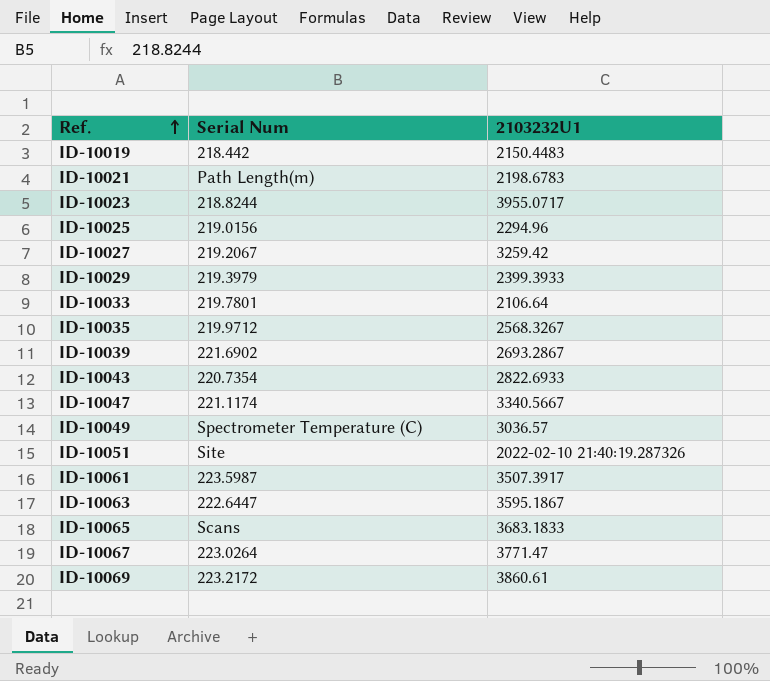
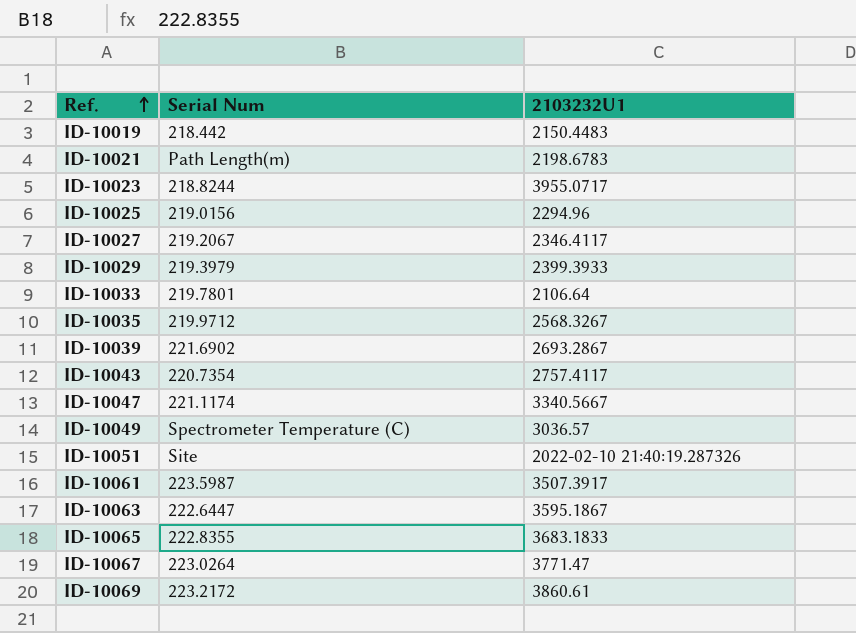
ID-10027 | 2103232U1: 3259.42 -> 2346.4117
ID-10043 | 2103232U1: 2822.6933 -> 2757.4117
ID-10065 | Serial Num: Scans -> 222.8355

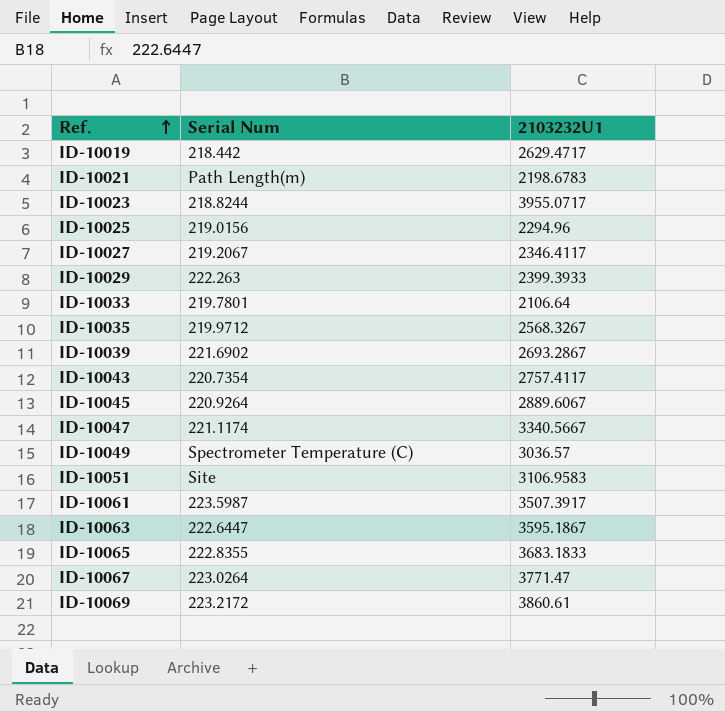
ID-10019 | 2103232U1: 2150.4483 -> 2629.4717
ID-10029 | Serial Num: 219.3979 -> 222.263
row ID-10045: none -> 220.9264 | 2889.6067
ID-10051 | 2103232U1: 2022-02-10 21:40:19.287326 -> 3106.9583

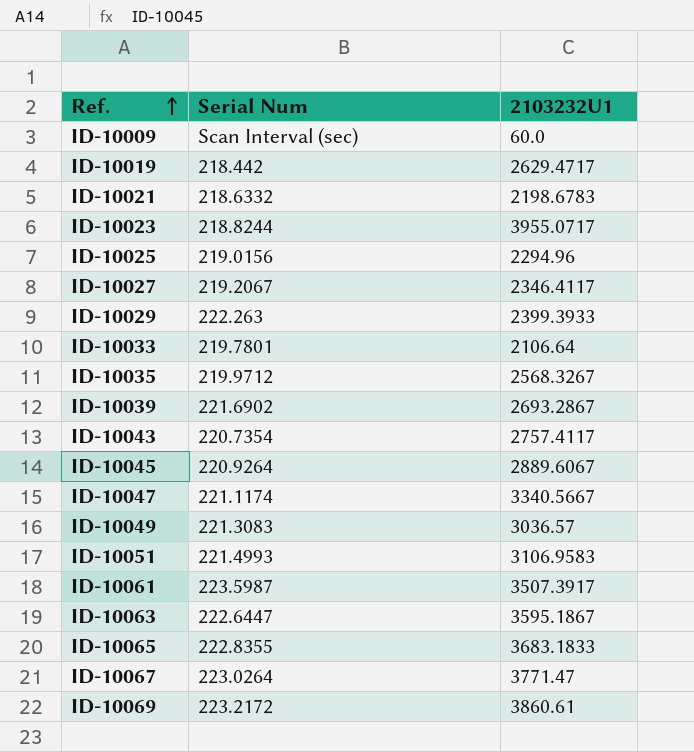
row ID-10009: none -> Scan Interval (sec) | 60.0
ID-10021 | Serial Num: Path Length(m) -> 218.6332
ID-10049 | Serial Num: Spectrometer Temperature (C) -> 221.3083
ID-10051 | Serial Num: Site -> 221.4993

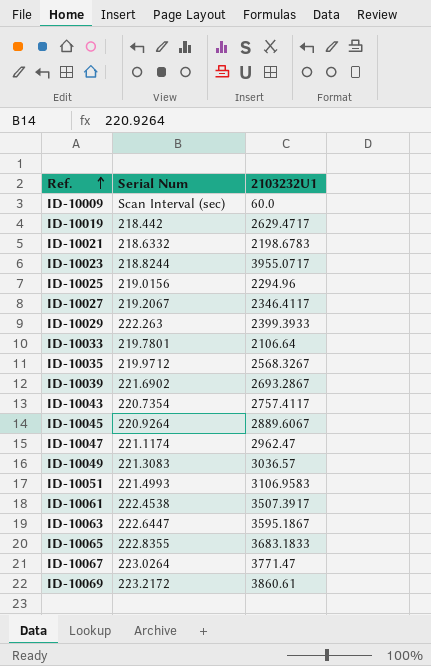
ID-10047 | 2103232U1: 3340.5667 -> 2962.47
ID-10061 | Serial Num: 223.5987 -> 222.4538

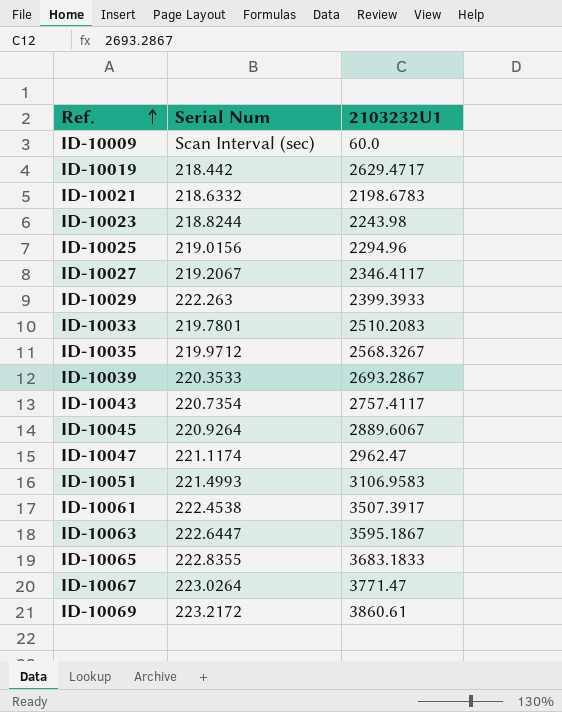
row ID-10049: 221.3083 | 3036.57 -> none
ID-10023 | 2103232U1: 3955.0717 -> 2243.98
ID-10033 | 2103232U1: 2106.64 -> 2510.2083
ID-10039 | Serial Num: 221.6902 -> 220.3533

